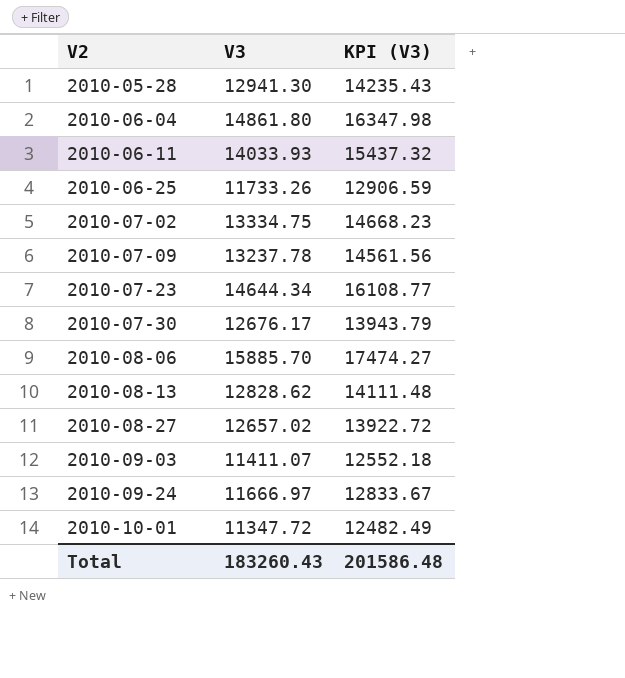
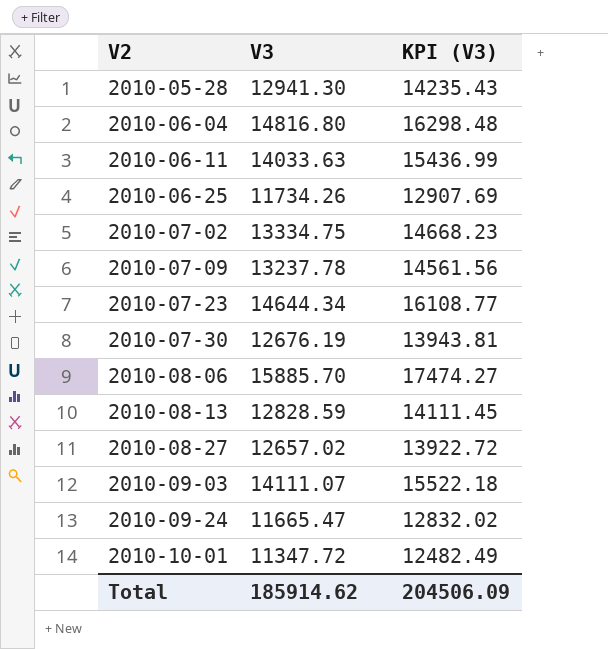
2010-06-04 | V3: 14861.80 -> 14816.80
2010-06-04 | KPI (V3): 16347.98 -> 16298.48
2010-06-11 | V3: 14033.93 -> 14033.63
2010-06-11 | KPI (V3): 15437.32 -> 15436.99
2010-06-25 | V3: 11733.26 -> 11734.26
2010-06-25 | KPI (V3): 12906.59 -> 12907.69
2010-07-30 | V3: 12676.17 -> 12676.19
2010-07-30 | KPI (V3): 13943.79 -> 13943.81
2010-08-13 | V3: 12828.62 -> 12828.59
2010-08-13 | KPI (V3): 14111.48 -> 14111.45
2010-09-03 | V3: 11411.07 -> 14111.07
2010-09-03 | KPI (V3): 12552.18 -> 15522.18
2010-09-24 | V3: 11666.97 -> 11665.47
2010-09-24 | KPI (V3): 12833.67 -> 12832.02
Total | V3: 183260.43 -> 185914.62
Total | KPI (V3): 201586.48 -> 204506.09

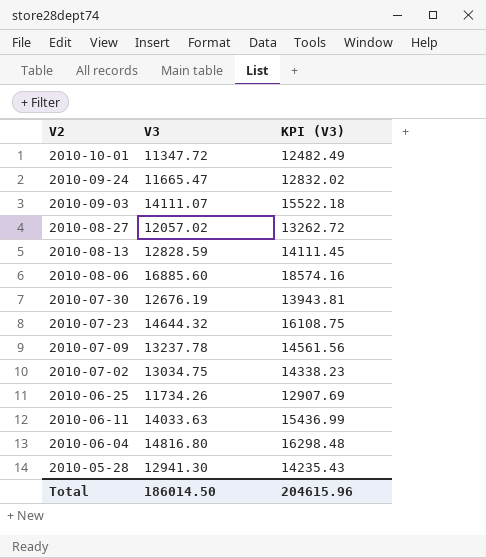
row order: V2 ascending -> V2 descending
2010-08-27 | V3: 12657.02 -> 12057.02
2010-08-27 | KPI (V3): 13922.72 -> 13262.72
2010-08-06 | V3: 15885.70 -> 16885.60
2010-08-06 | KPI (V3): 17474.27 -> 18574.16
2010-07-23 | V3: 14644.34 -> 14644.32
2010-07-23 | KPI (V3): 16108.77 -> 16108.75
2010-07-02 | V3: 13334.75 -> 13034.75
2010-07-02 | KPI (V3): 14668.23 -> 14338.23
Total | V3: 185914.62 -> 186014.50
Total | KPI (V3): 204506.09 -> 204615.96

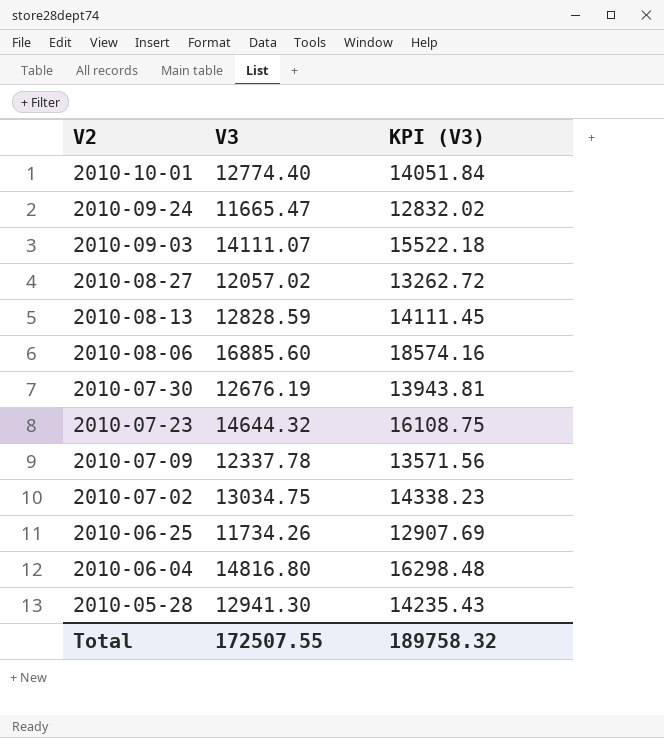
row 2010-06-11: 14033.63 | 15436.99 -> none
2010-10-01 | V3: 11347.72 -> 12774.40
2010-10-01 | KPI (V3): 12482.49 -> 14051.84
2010-07-09 | V3: 13237.78 -> 12337.78
2010-07-09 | KPI (V3): 14561.56 -> 13571.56
Total | V3: 186014.50 -> 172507.55
Total | KPI (V3): 204615.96 -> 189758.32

